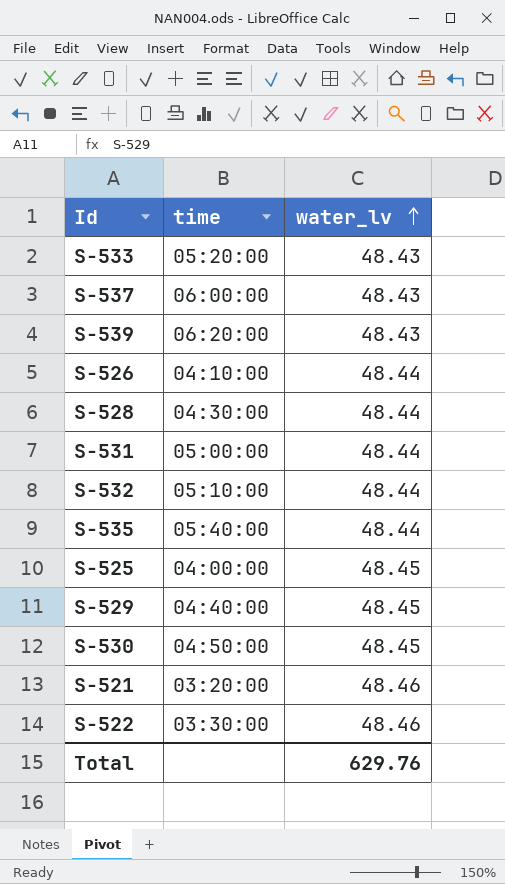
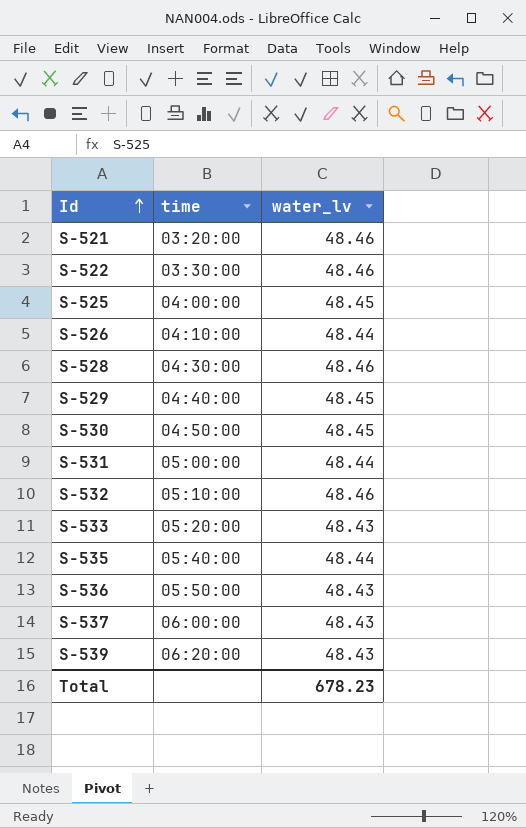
row order: water_lv ascending -> Id ascending
S-528 | water_lv: 48.44 -> 48.46
S-532 | water_lv: 48.44 -> 48.46
row S-536: none -> 05:50:00 | 48.43
Total | water_lv: 629.76 -> 678.23

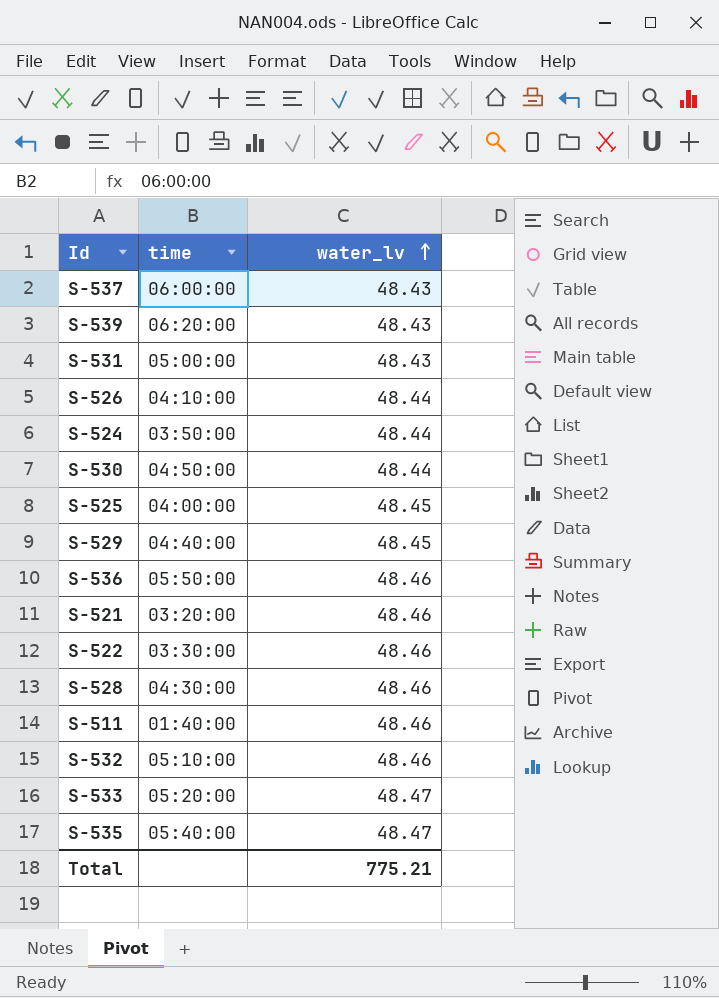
row order: Id ascending -> water_lv ascending
S-531 | water_lv: 48.44 -> 48.43
row S-524: none -> 03:50:00 | 48.44
S-530 | water_lv: 48.45 -> 48.44
S-536 | water_lv: 48.43 -> 48.46
row S-511: none -> 01:40:00 | 48.46
S-533 | water_lv: 48.43 -> 48.47
S-535 | water_lv: 48.44 -> 48.47
Total | water_lv: 678.23 -> 775.21

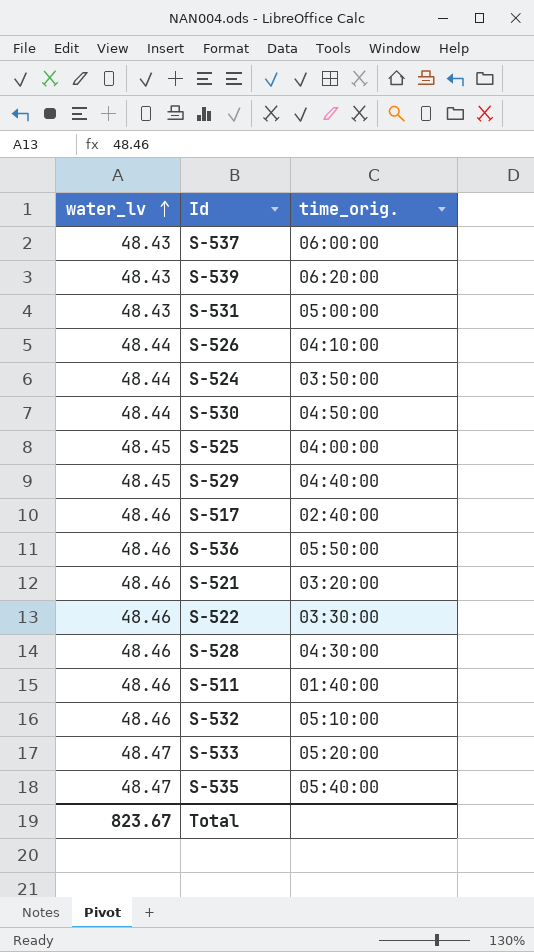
column water_lv | position: 3 -> 1
column name: time -> time_orig.
row S-517: none -> 48.46 | 02:40:00
Total | water_lv: 775.21 -> 823.67

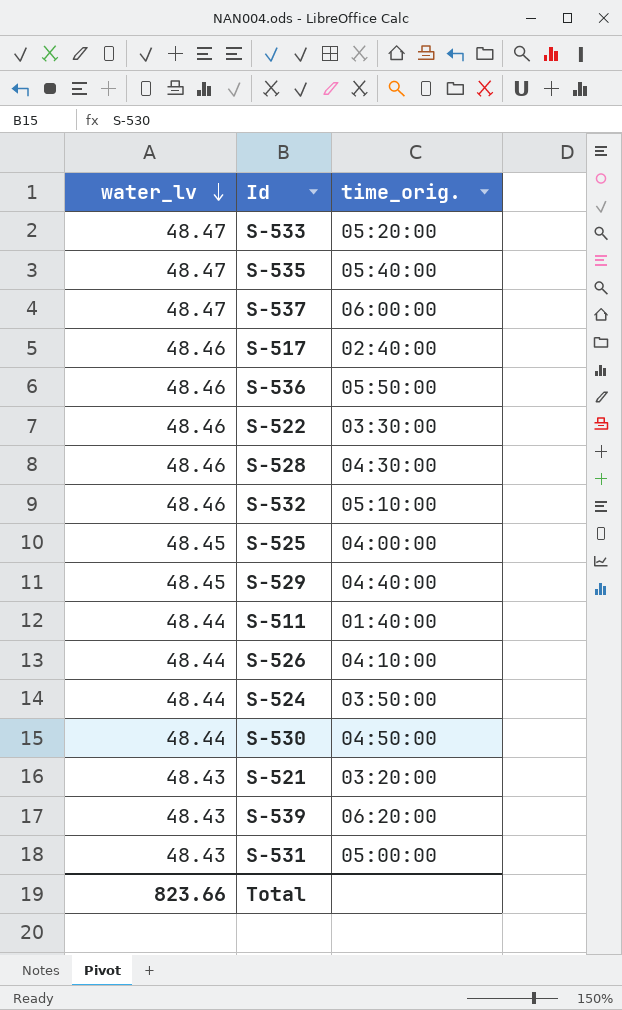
row order: water_lv ascending -> water_lv descending
S-537 | water_lv: 48.43 -> 48.47
S-511 | water_lv: 48.46 -> 48.44
S-521 | water_lv: 48.46 -> 48.43
Total | water_lv: 823.67 -> 823.66

